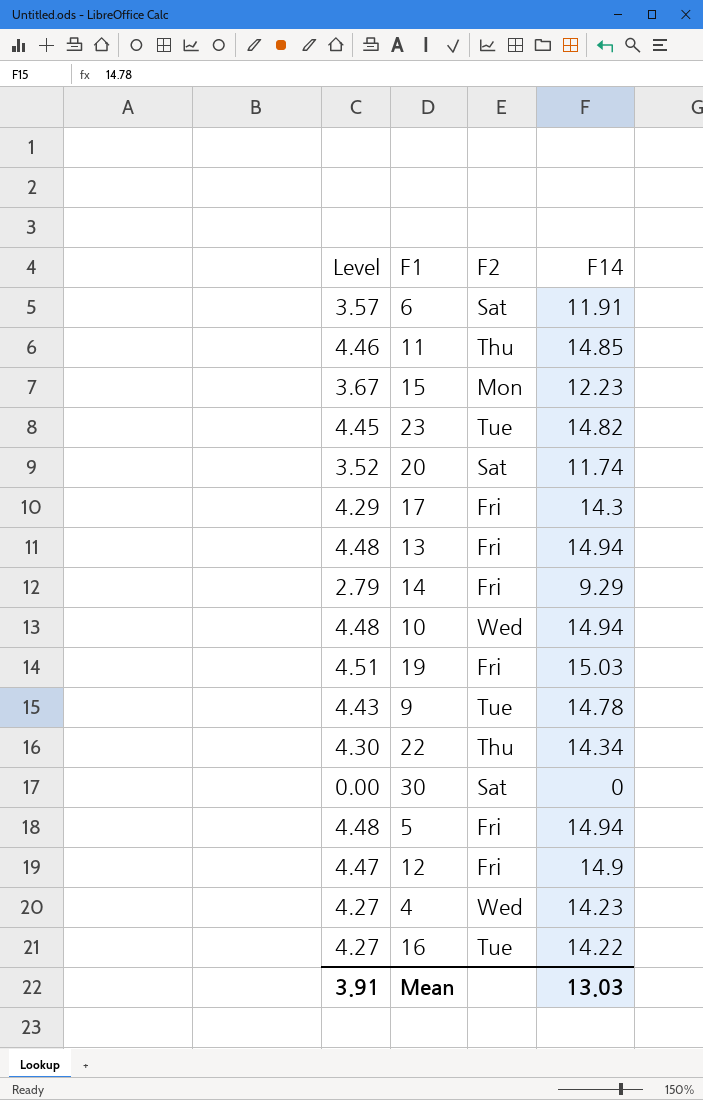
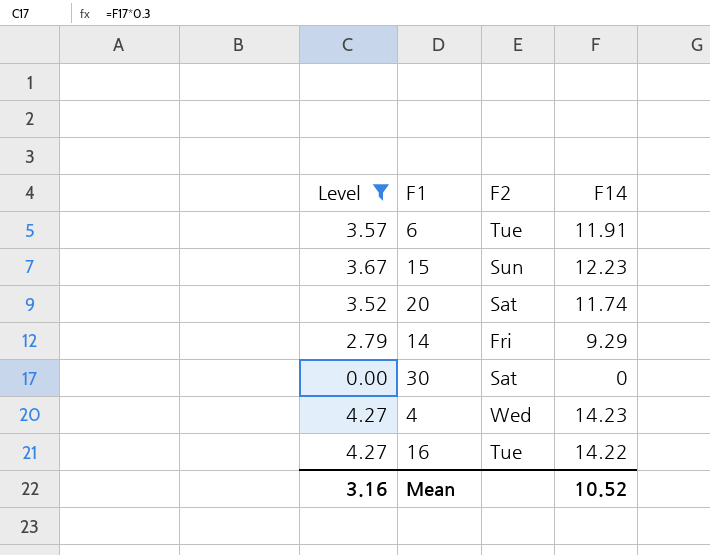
filter: none -> Level <= 4.27
6 | F2: Sat -> Tue
15 | F2: Mon -> Sun
Mean | Level: 3.91 -> 3.16
Mean | F14: 13.03 -> 10.52

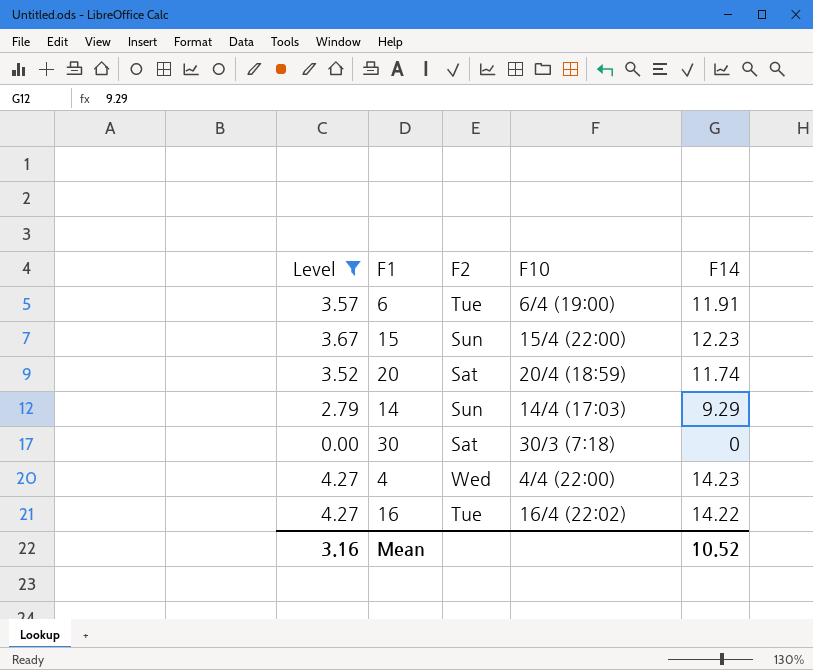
column F10 | position: none -> 4
14 | F2: Fri -> Sun

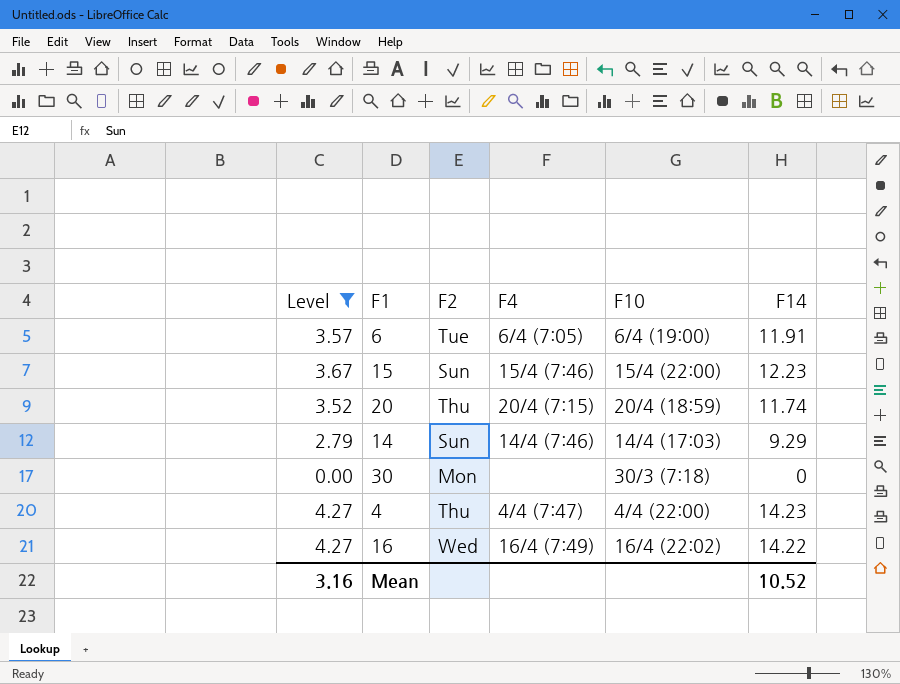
column F4 | position: none -> 4
20 | F2: Sat -> Thu
30 | F2: Sat -> Mon
4 | F2: Wed -> Thu
16 | F2: Tue -> Wed

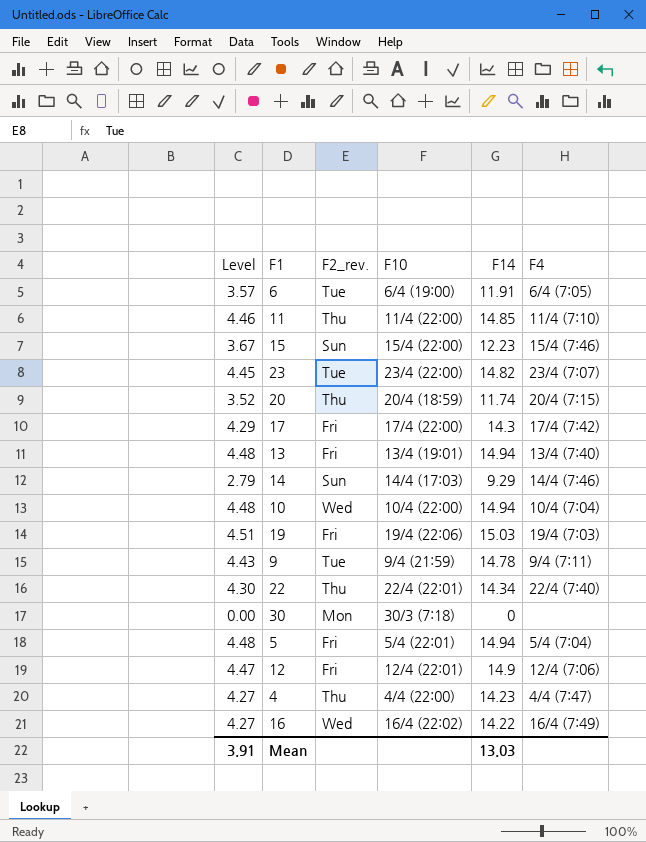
filter: Level <= 4.27 -> none
column name: F2 -> F2_rev.
column F4 | position: 4 -> 6
Mean | Level: 3.16 -> 3.91
Mean | F14: 10.52 -> 13.03

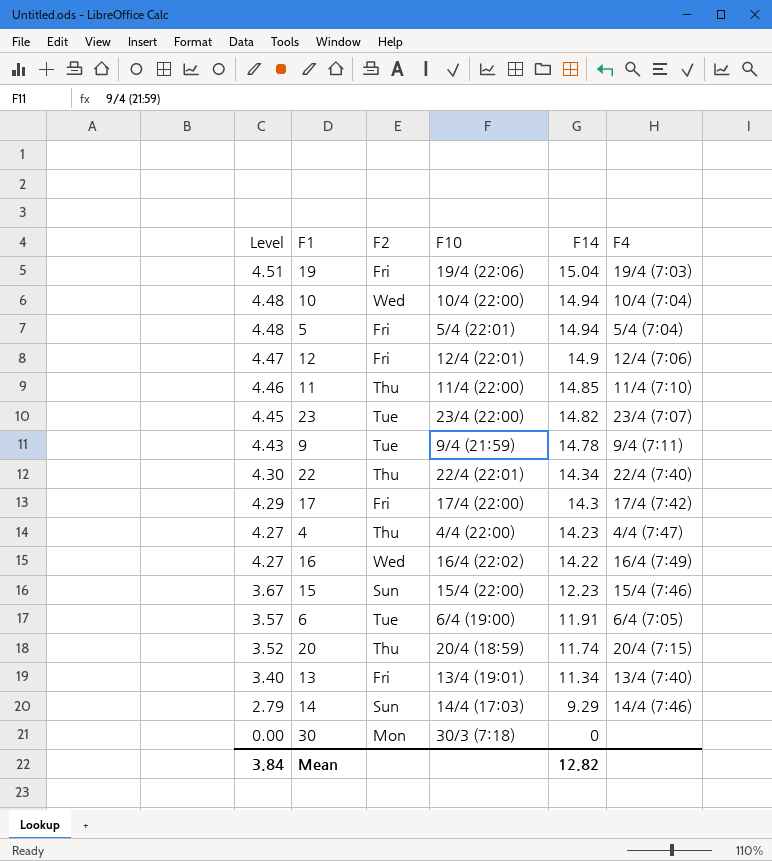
row order: none -> Level descending
column name: F2_rev. -> F2
19 | F14: 15.03 -> 15.04
13 | Level: 4.48 -> 3.40
13 | F14: 14.94 -> 11.34
Mean | Level: 3.91 -> 3.84
Mean | F14: 13.03 -> 12.82

